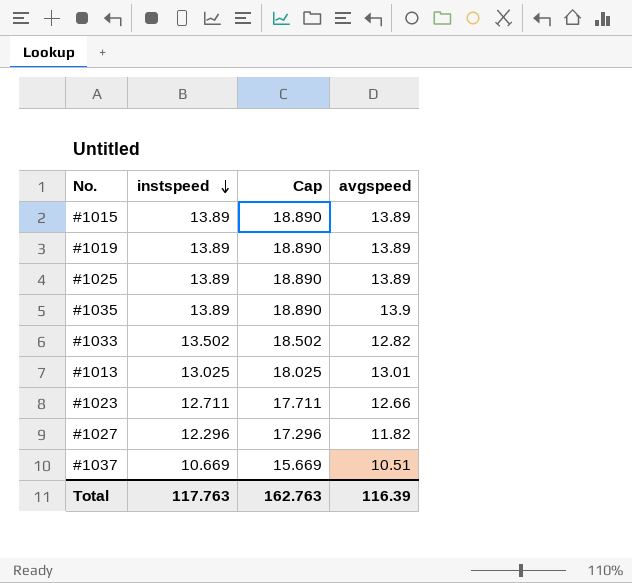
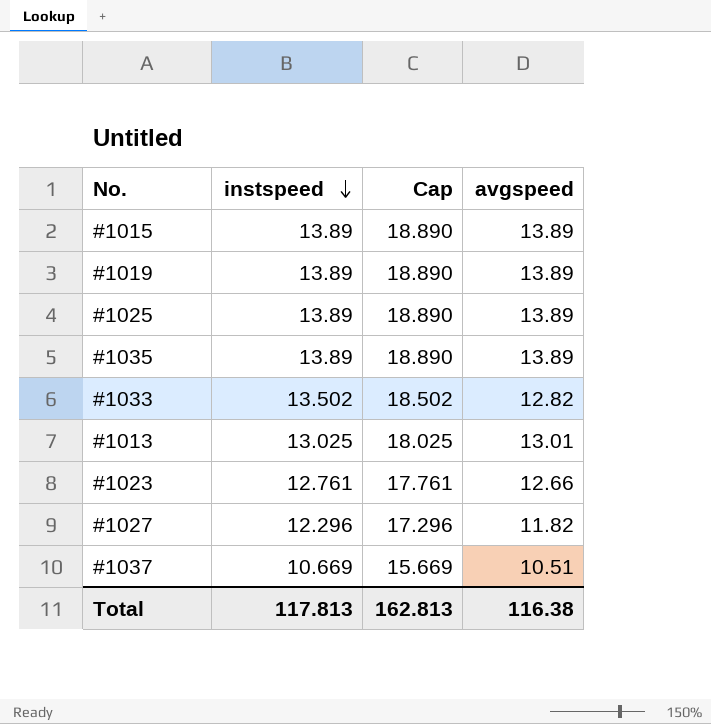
#1035 | avgspeed: 13.9 -> 13.89
#1023 | instspeed: 12.711 -> 12.761
#1023 | Cap: 17.711 -> 17.761
Total | instspeed: 117.763 -> 117.813
Total | Cap: 162.763 -> 162.813
Total | avgspeed: 116.39 -> 116.38

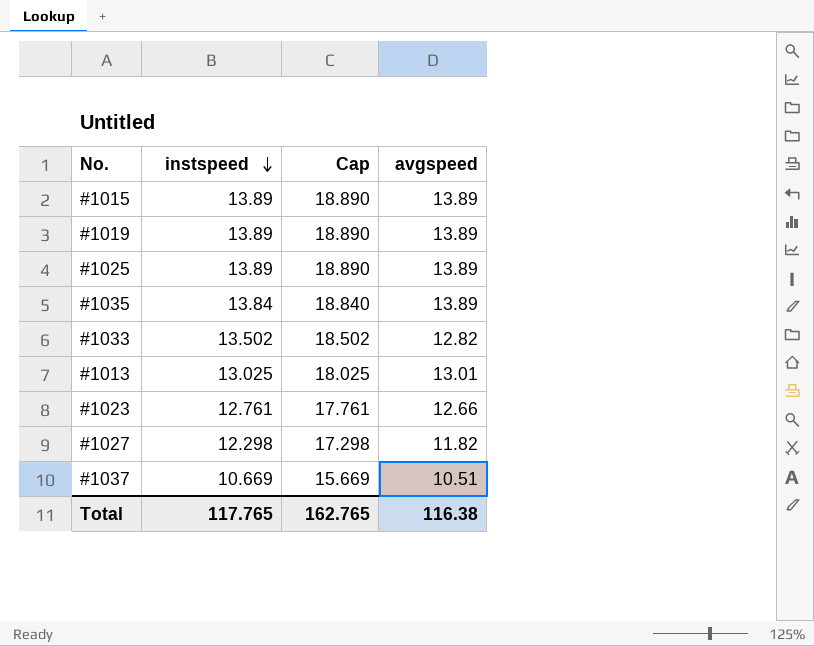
#1035 | instspeed: 13.89 -> 13.84
#1035 | Cap: 18.890 -> 18.840
#1027 | instspeed: 12.296 -> 12.298
#1027 | Cap: 17.296 -> 17.298
Total | instspeed: 117.813 -> 117.765
Total | Cap: 162.813 -> 162.765

